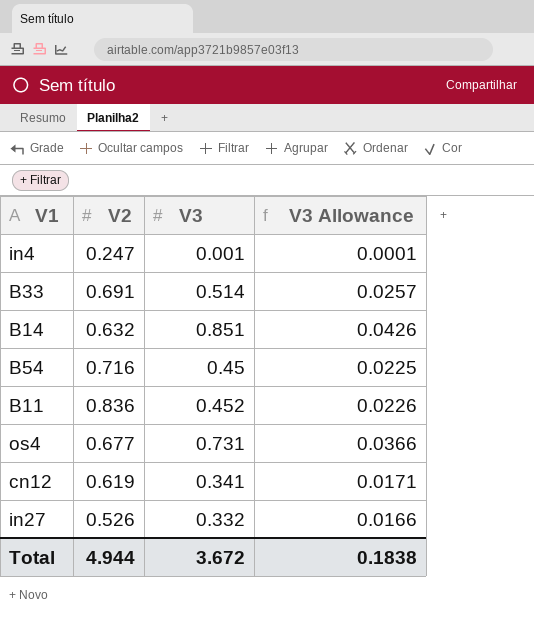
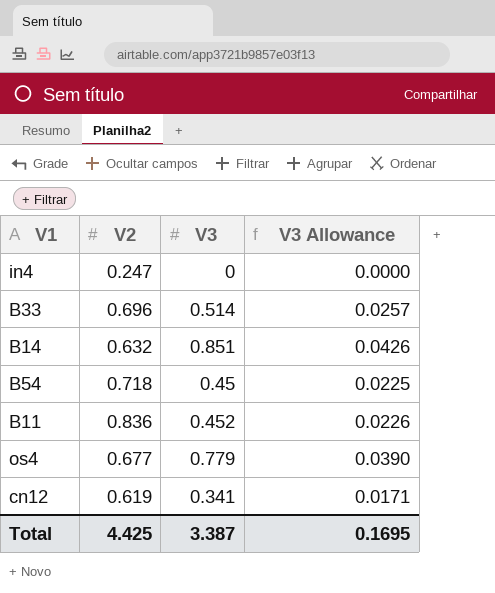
row in27: 0.526 | 0.332 | 0.0166 -> none
in4 | V3: 0.001 -> 0
in4 | V3 Allowance: 0.0001 -> 0.0000
B33 | V2: 0.691 -> 0.696
B54 | V2: 0.716 -> 0.718
os4 | V3: 0.731 -> 0.779
os4 | V3 Allowance: 0.0366 -> 0.0390
Total | V2: 4.944 -> 4.425
Total | V3: 3.672 -> 3.387
Total | V3 Allowance: 0.1838 -> 0.1695

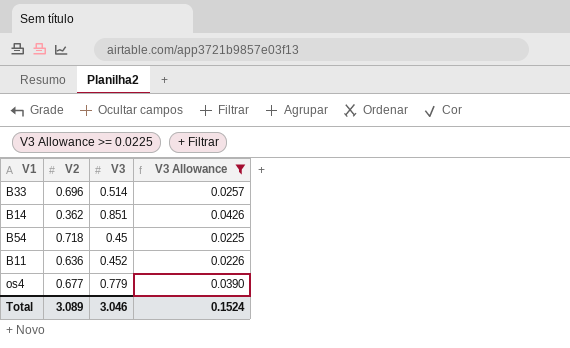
filter: none -> V3 Allowance >= 0.0225
B14 | V2: 0.632 -> 0.362
B11 | V2: 0.836 -> 0.636
Total | V2: 4.425 -> 3.089
Total | V3: 3.387 -> 3.046
Total | V3 Allowance: 0.1695 -> 0.1524

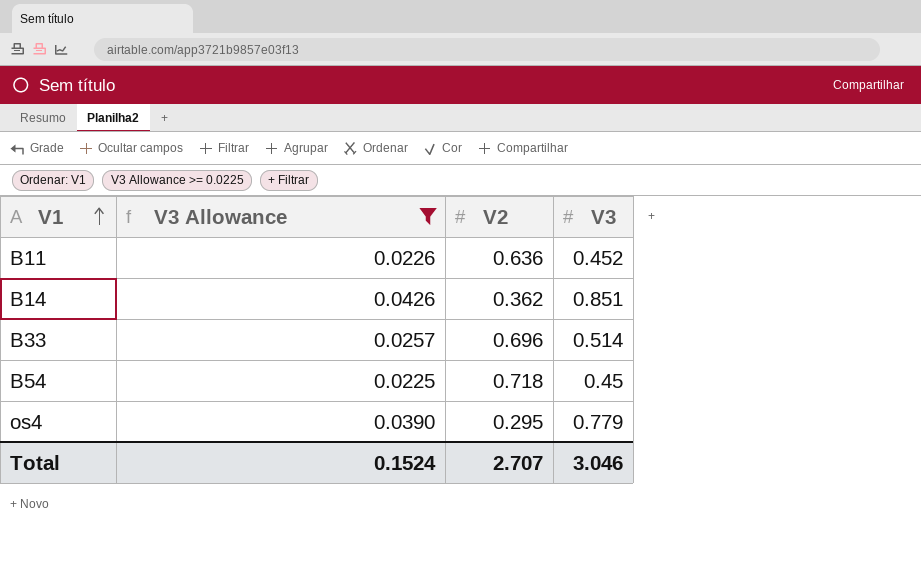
row order: none -> V1 ascending
column V3 Allowance | position: 4 -> 2
os4 | V2: 0.677 -> 0.295
Total | V2: 3.089 -> 2.707

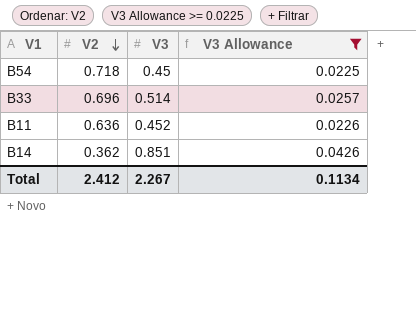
row order: V1 ascending -> V2 descending
column V3 Allowance | position: 2 -> 4
row os4: 0.0390 | 0.295 | 0.779 -> none
Total | V2: 2.707 -> 2.412
Total | V3: 3.046 -> 2.267
Total | V3 Allowance: 0.1524 -> 0.1134

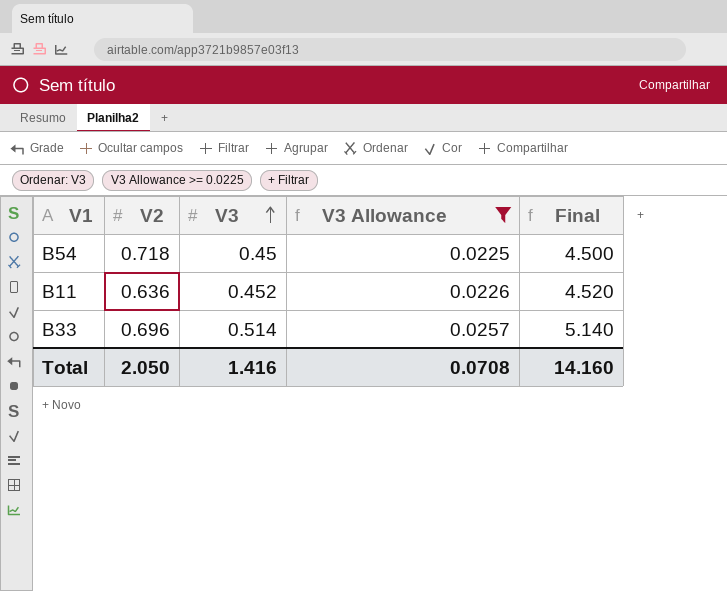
row order: V2 descending -> V3 ascending
column Final | formula: none -> [V3] * 10
row B14: 0.362 | 0.851 | 0.0426 -> none
Total | V2: 2.412 -> 2.050
Total | V3: 2.267 -> 1.416
Total | V3 Allowance: 0.1134 -> 0.0708

